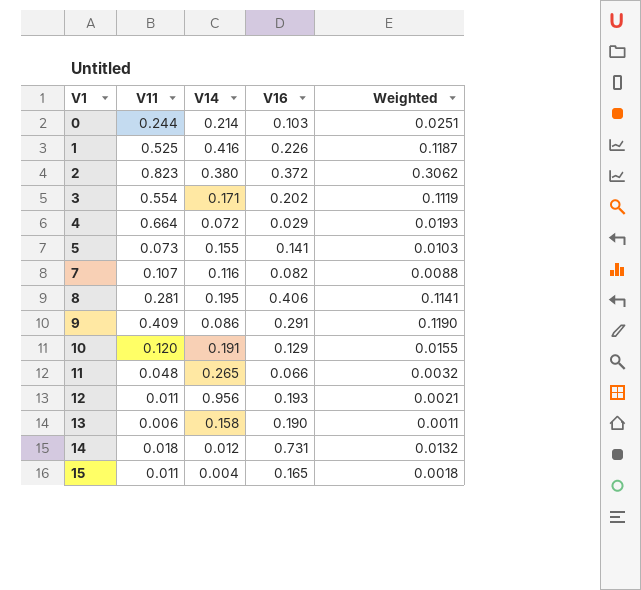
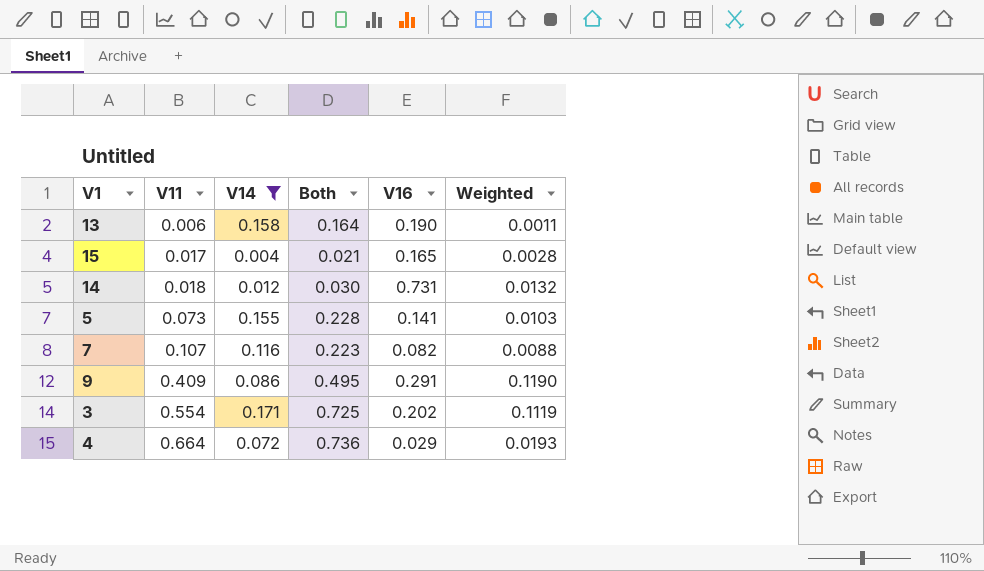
filter: none -> V14 <= 0.171
row order: V1 ascending -> V11 ascending
column Both | formula: none -> [V11] + [V14]
15 | V11: 0.011 -> 0.017
15 | Weighted: 0.0018 -> 0.0028

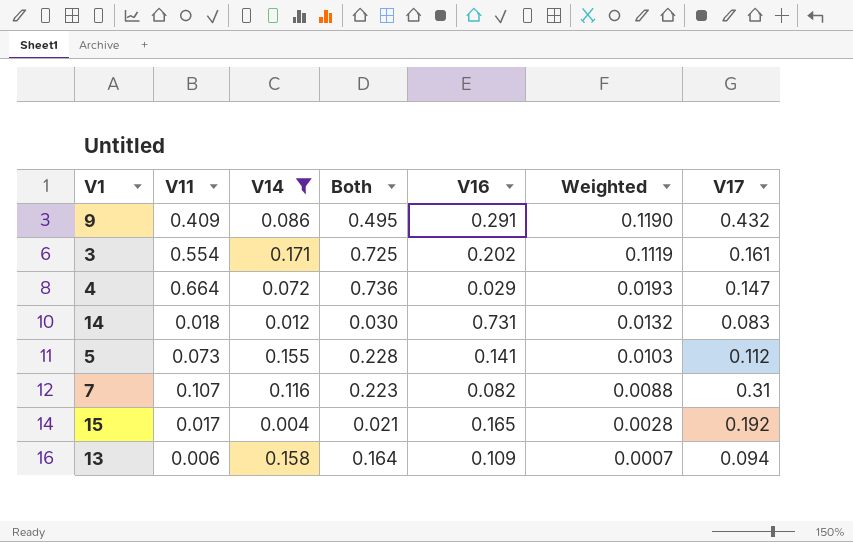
row order: V11 ascending -> Weighted descending
column V17 | position: none -> 7
13 | V16: 0.190 -> 0.109
13 | Weighted: 0.0011 -> 0.0007

